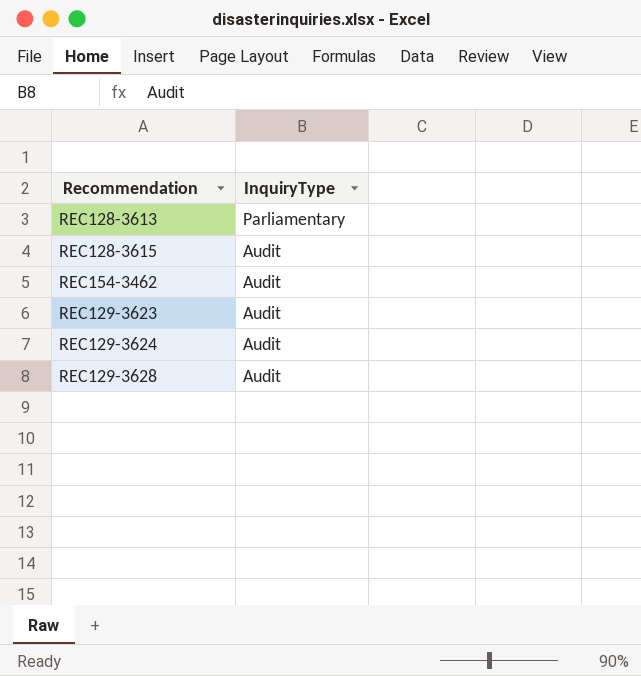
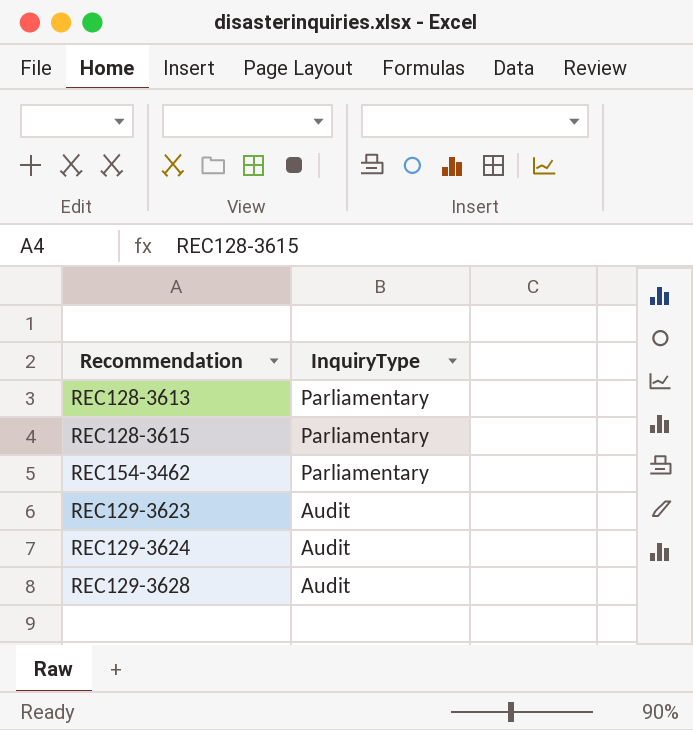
REC128-3615 | InquiryType: Audit -> Parliamentary
REC154-3462 | InquiryType: Audit -> Parliamentary

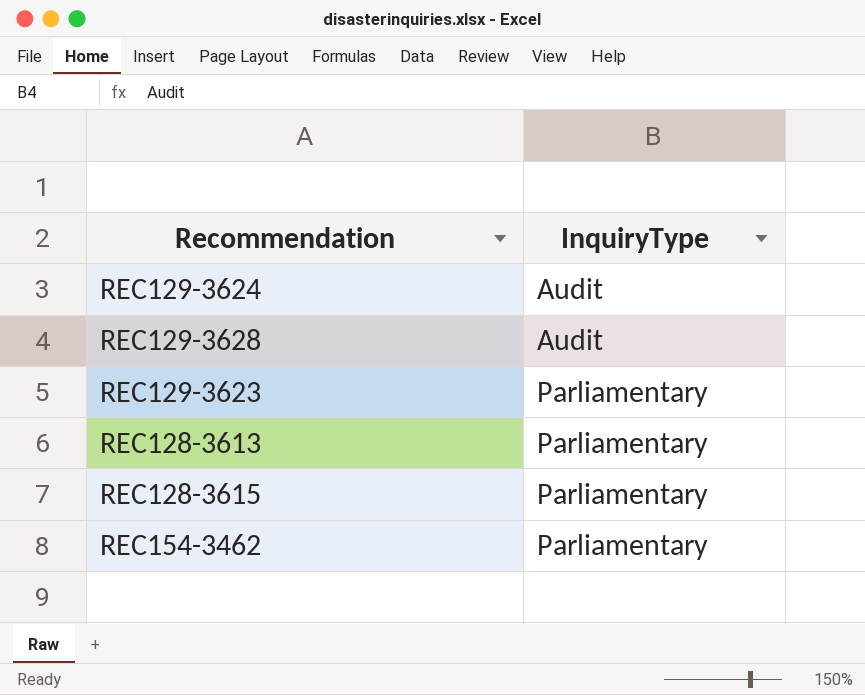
row order: InquiryType descending -> InquiryType ascending
REC129-3623 | InquiryType: Audit -> Parliamentary

